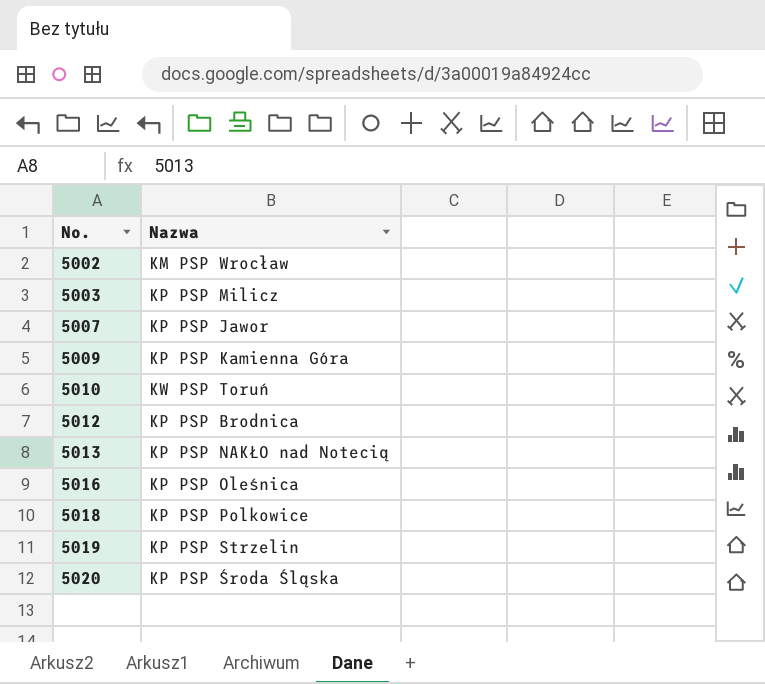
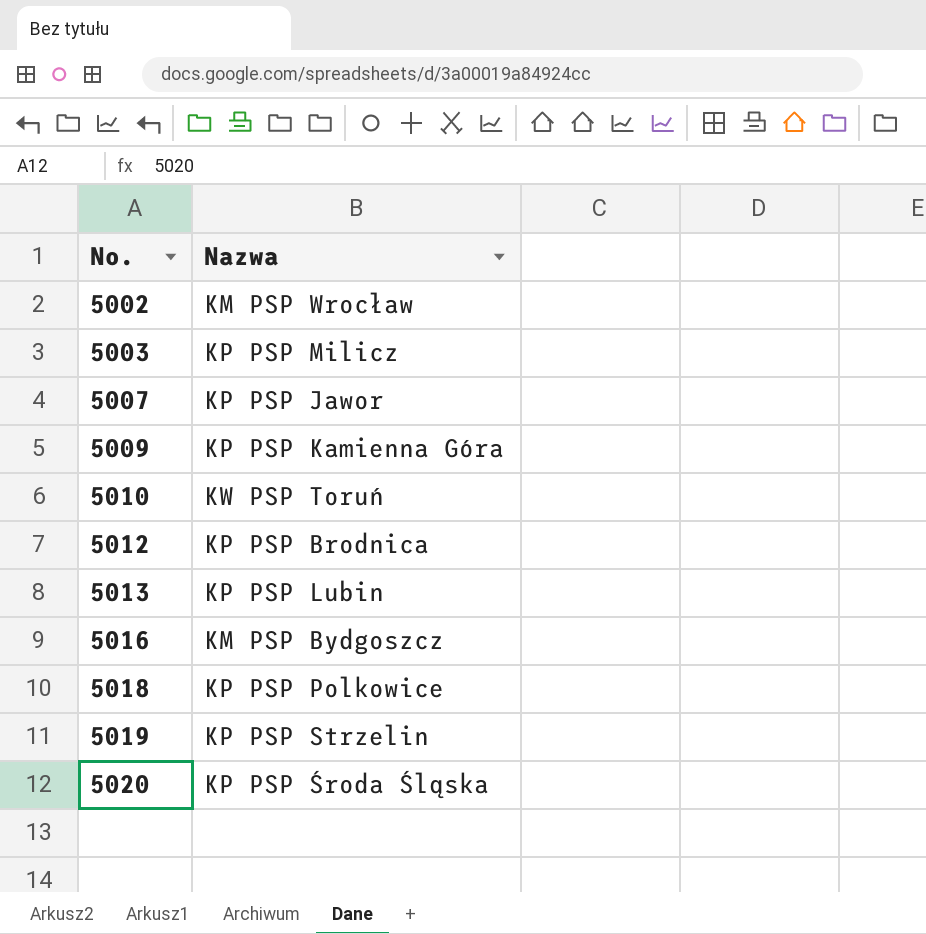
5013 | Nazwa: KP PSP NAKŁO nad Notecią -> KP PSP Lubin
5016 | Nazwa: KP PSP Oleśnica -> KM PSP Bydgoszcz

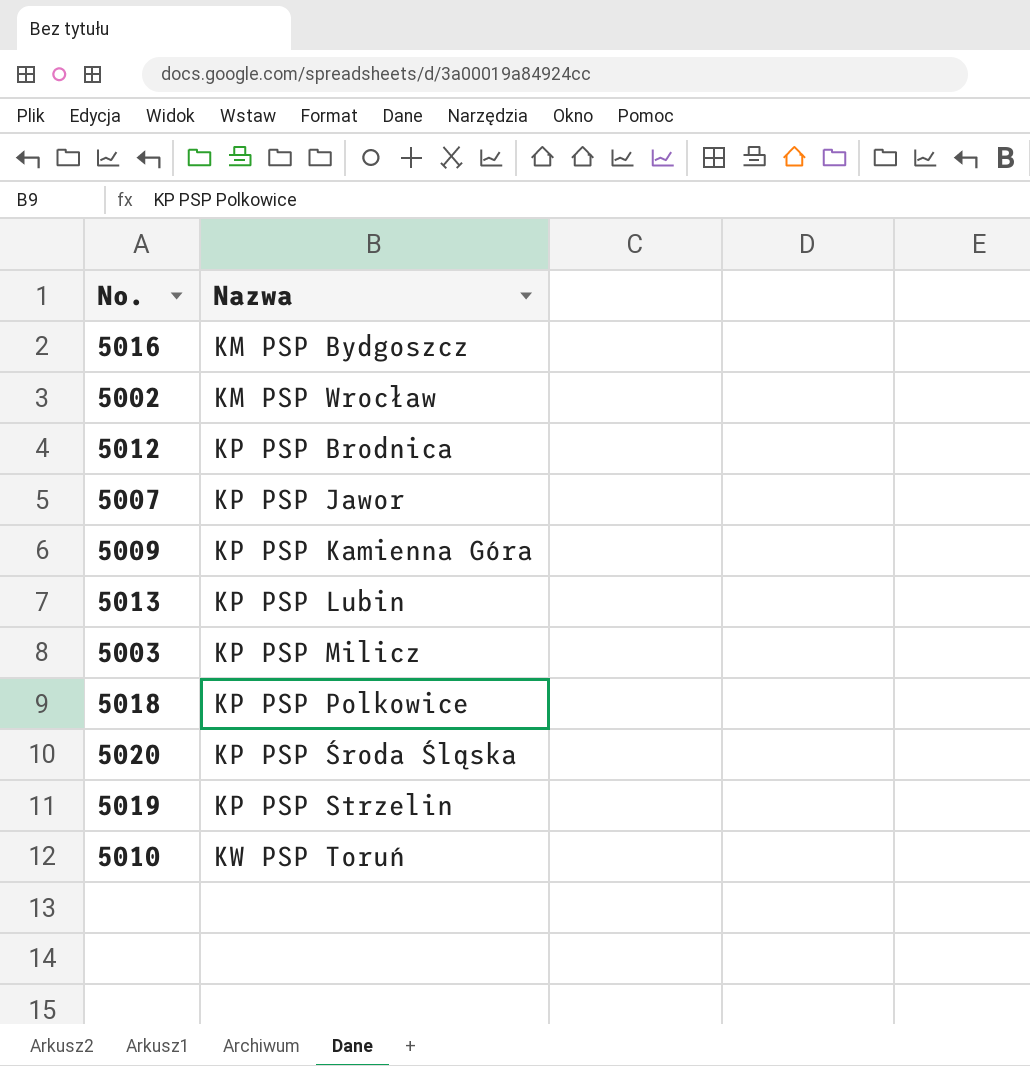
row order: No. ascending -> Nazwa ascending

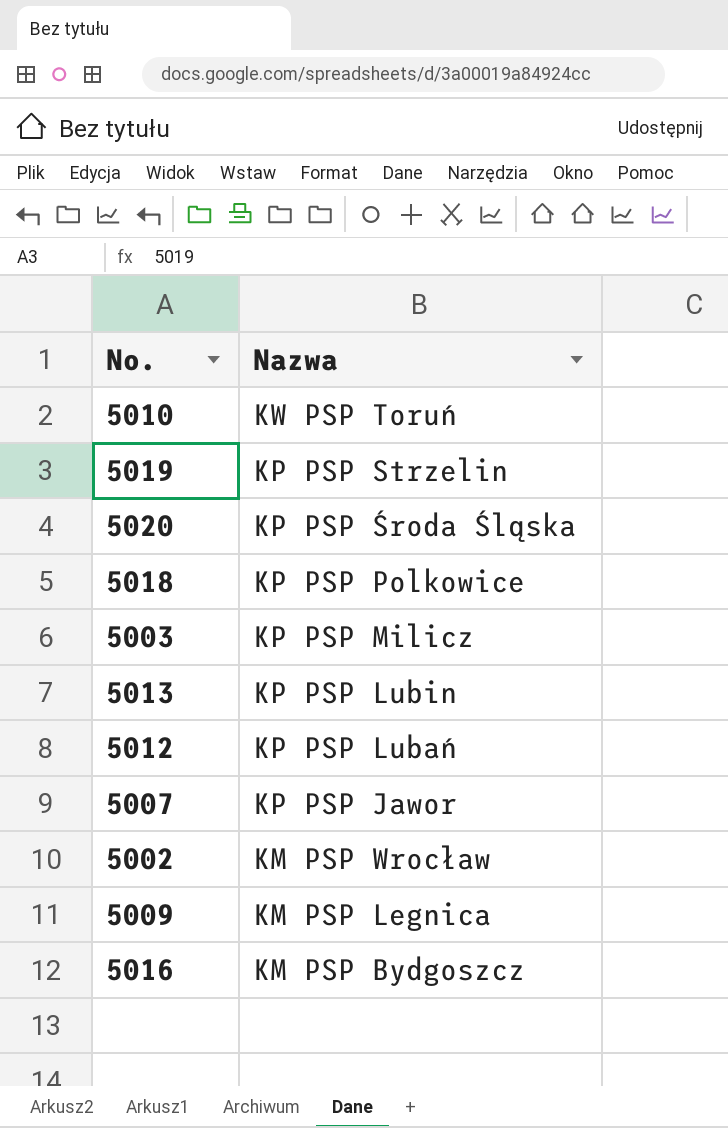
row order: Nazwa ascending -> Nazwa descending
5012 | Nazwa: KP PSP Brodnica -> KP PSP Lubań
5009 | Nazwa: KP PSP Kamienna Góra -> KM PSP Legnica

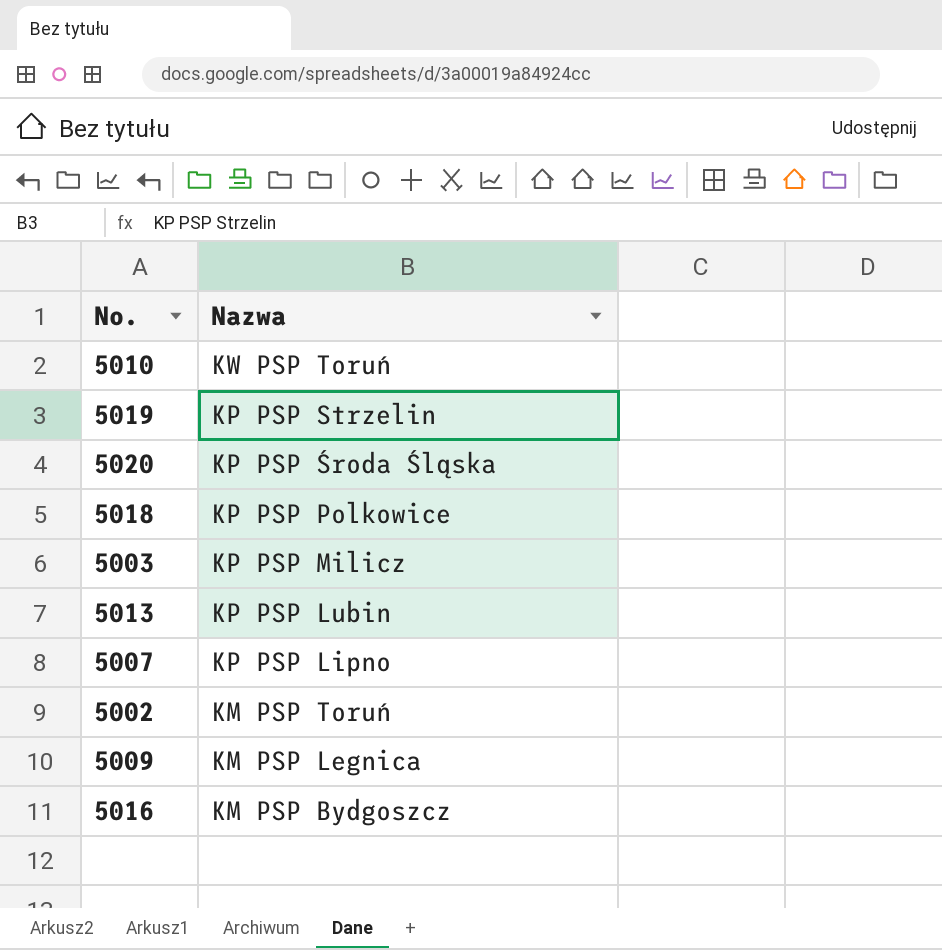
row 5012: KP PSP Lubań -> none
5007 | Nazwa: KP PSP Jawor -> KP PSP Lipno
5002 | Nazwa: KM PSP Wrocław -> KM PSP Toruń

